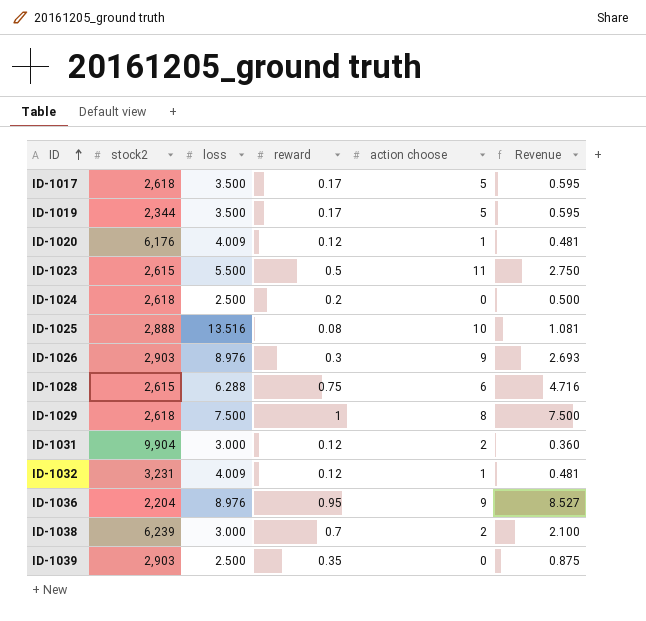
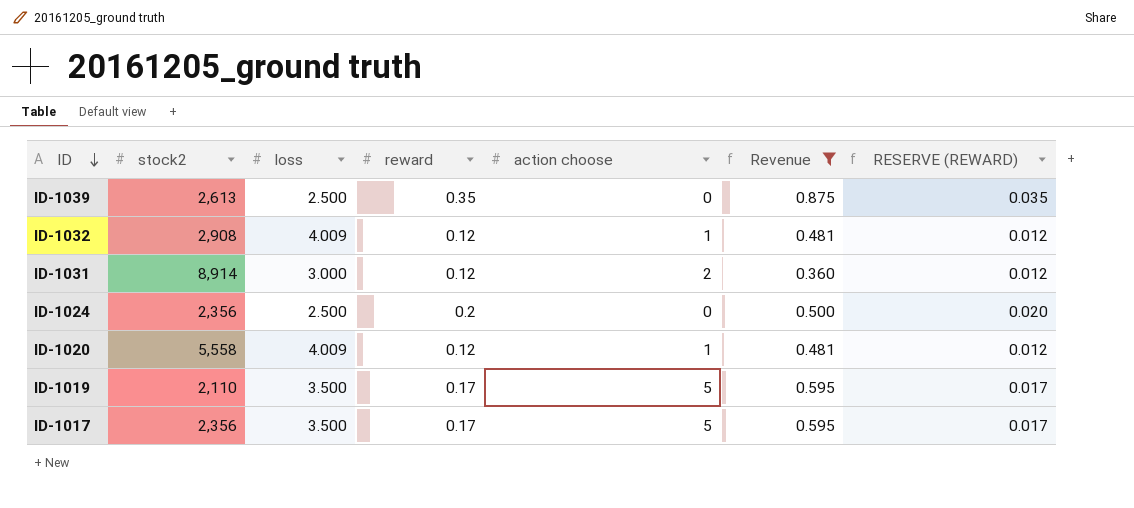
filter: none -> Revenue <= 0.875
row order: ID ascending -> ID descending
column RESERVE (REWARD) | formula: none -> [reward] * 0.1
ID-1039 | stock2: 2,903 -> 2,613
ID-1032 | stock2: 3,231 -> 2,908
ID-1031 | stock2: 9,904 -> 8,914
ID-1024 | stock2: 2,618 -> 2,356
ID-1020 | stock2: 6,176 -> 5,558
ID-1019 | stock2: 2,344 -> 2,110
ID-1017 | stock2: 2,618 -> 2,356

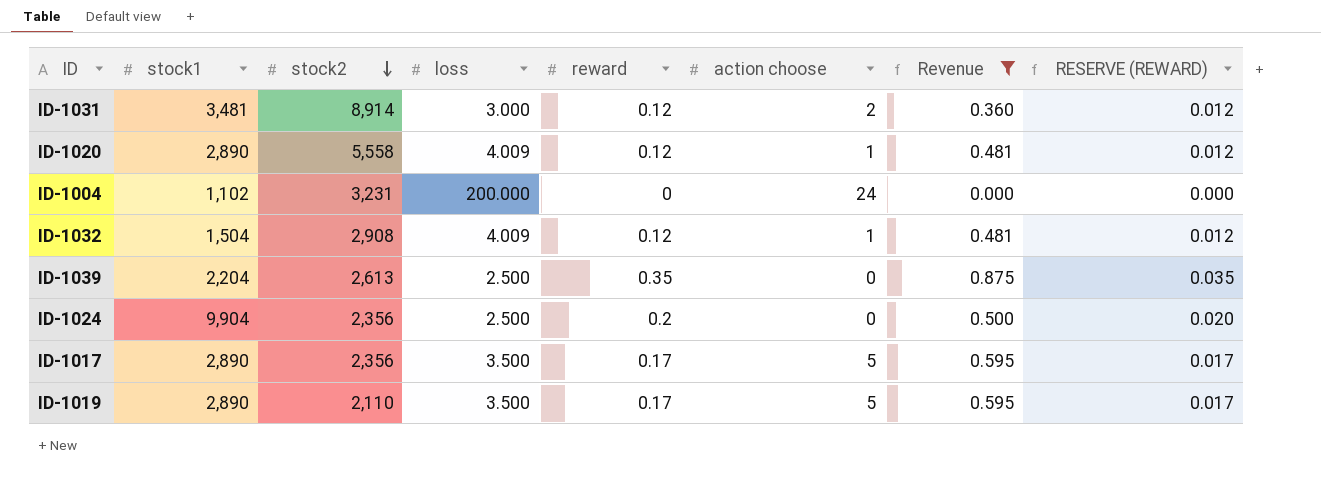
row order: ID descending -> stock2 descending
column stock1 | position: none -> 2
row ID-1004: none -> 1,102 | 3,231 | 200.000 | 0 | 24 | 0.000 | 0.000

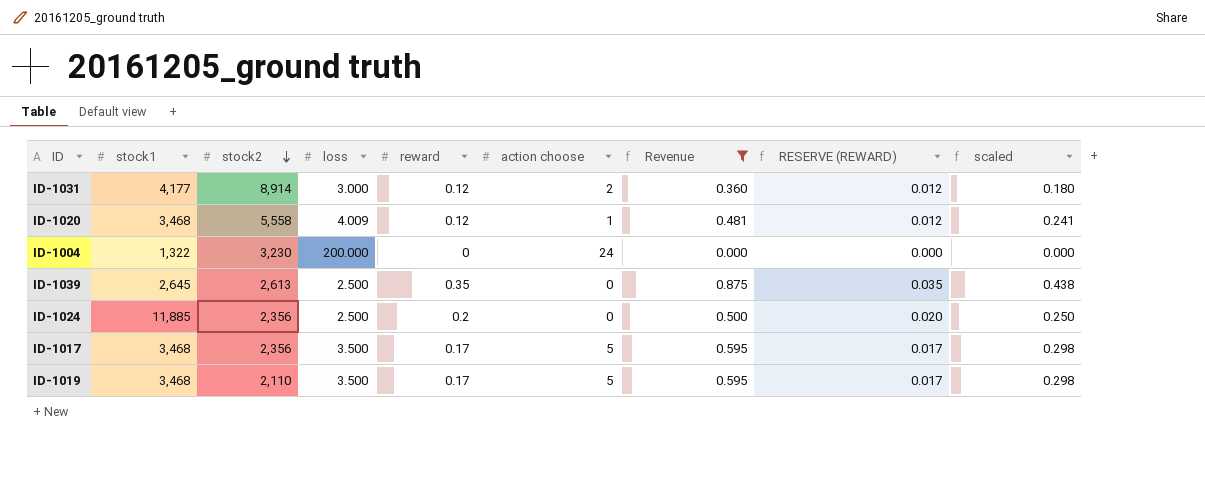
column scaled | formula: none -> [Revenue] * 0.5
row ID-1032: 1,504 | 2,908 | 4.009 | 0.12 | 1 | 0.481 | 0.012 -> none
ID-1031 | stock1: 3,481 -> 4,177
ID-1020 | stock1: 2,890 -> 3,468
ID-1004 | stock1: 1,102 -> 1,322
ID-1004 | stock2: 3,231 -> 3,230
ID-1039 | stock1: 2,204 -> 2,645
ID-1024 | stock1: 9,904 -> 11,885
ID-1017 | stock1: 2,890 -> 3,468
ID-1019 | stock1: 2,890 -> 3,468

